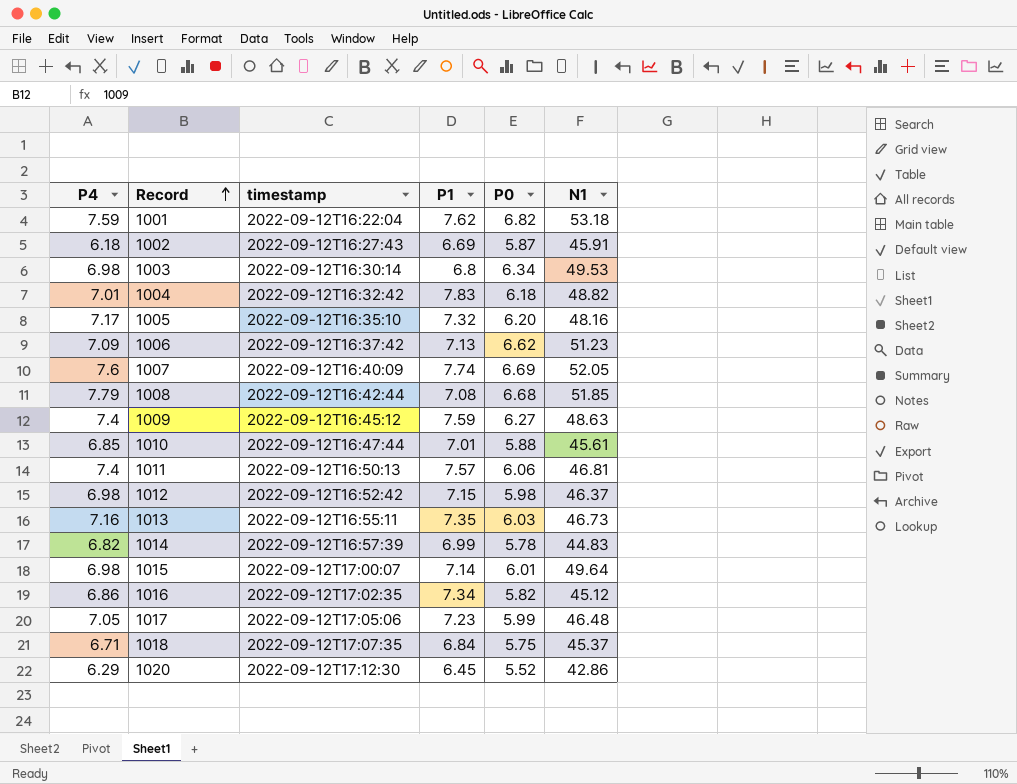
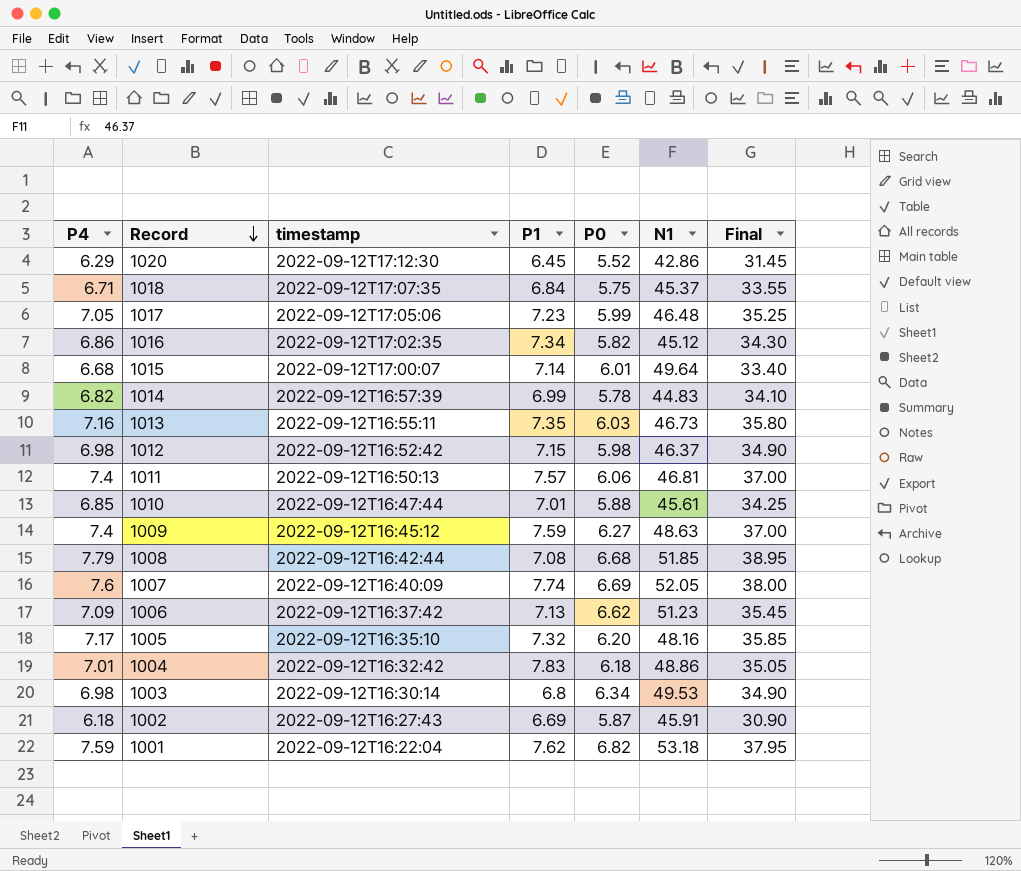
row order: Record ascending -> Record descending
column Final | formula: none -> [P4] * 5
1015 | P4: 6.98 -> 6.68
1004 | N1: 48.82 -> 48.86

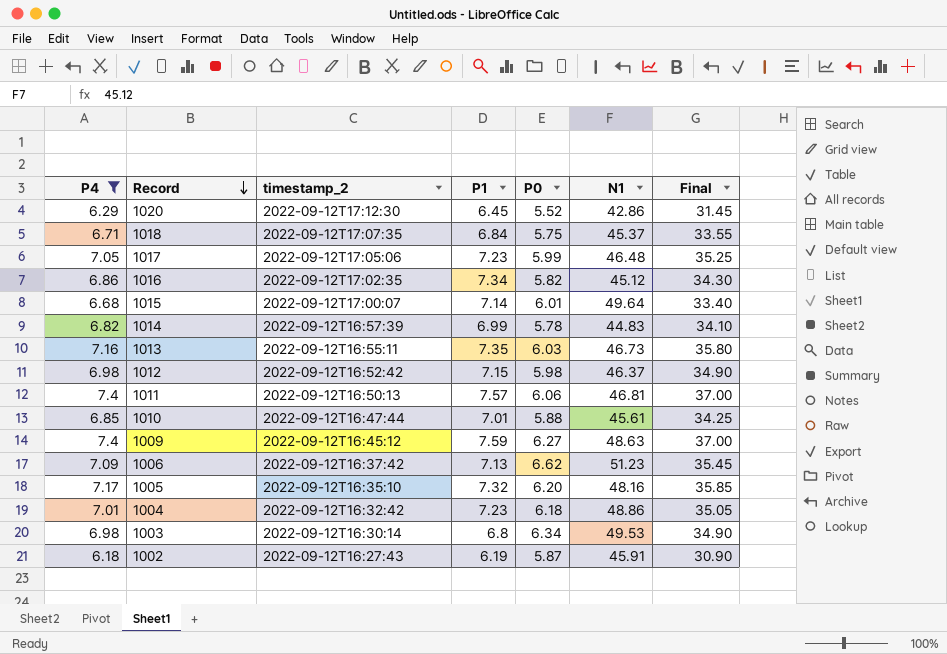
filter: none -> P4 <= 7.4
column name: timestamp -> timestamp_2
1004 | P1: 7.83 -> 7.23
1002 | P1: 6.69 -> 6.19

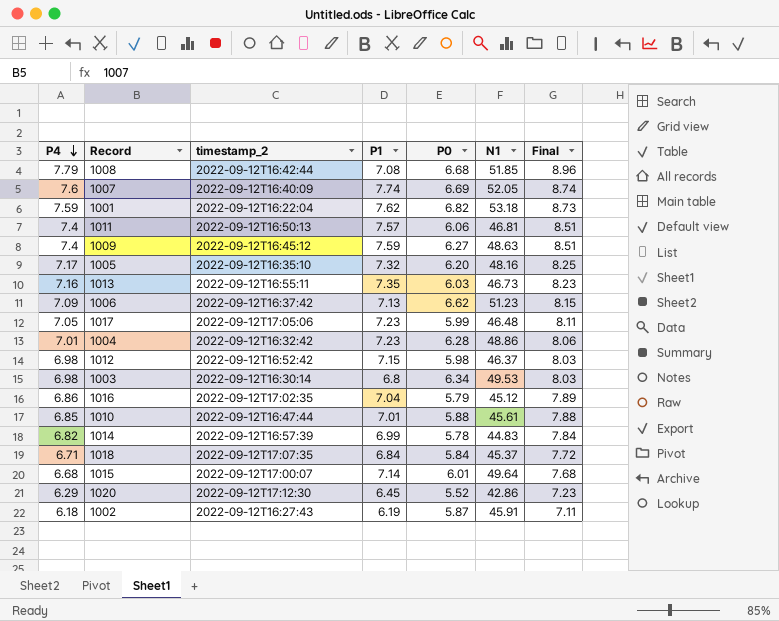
filter: P4 <= 7.4 -> none
row order: Record descending -> P4 descending
column Final | formula: [P4] * 5 -> [P4] * 1.15
1004 | P0: 6.18 -> 6.28
1016 | P1: 7.34 -> 7.04
1016 | P0: 5.82 -> 5.79
1018 | P0: 5.75 -> 5.84

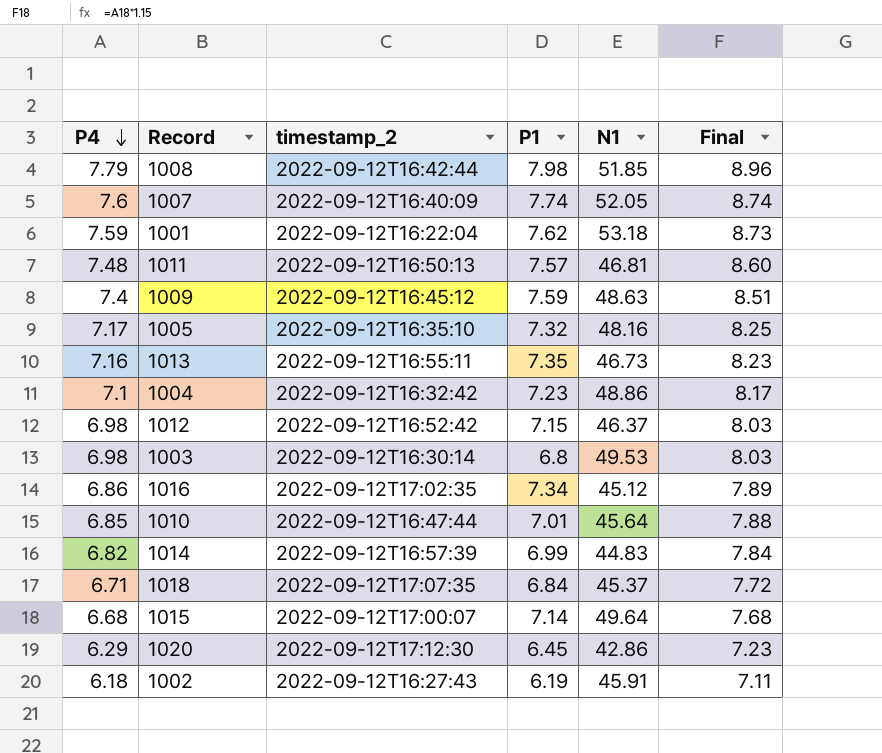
column P0 | position: 5 -> none
row 1006: 7.09 | 2022-09-12T16:37:42 | 7.13 | 6.62 | 51.23 | 8.15 -> none
row 1017: 7.05 | 2022-09-12T17:05:06 | 7.23 | 5.99 | 46.48 | 8.11 -> none
1008 | P1: 7.08 -> 7.98
1011 | P4: 7.4 -> 7.48
1011 | Final: 8.51 -> 8.60
1004 | P4: 7.01 -> 7.1
1004 | Final: 8.06 -> 8.17
1016 | P1: 7.04 -> 7.34
1010 | N1: 45.61 -> 45.64

